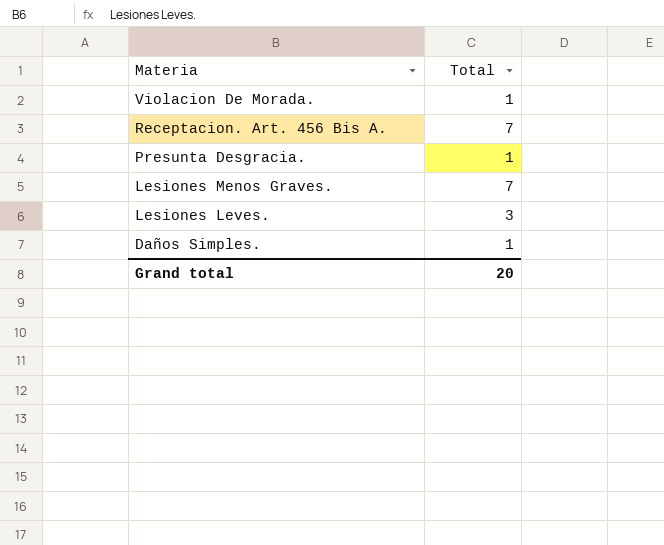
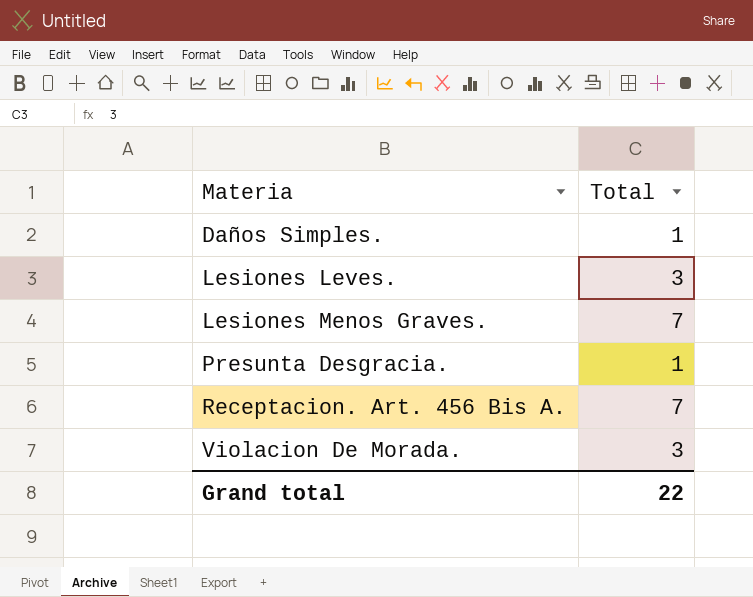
row order: Materia descending -> Materia ascending
Violacion De Morada. | Total: 1 -> 3
Grand total | Total: 20 -> 22

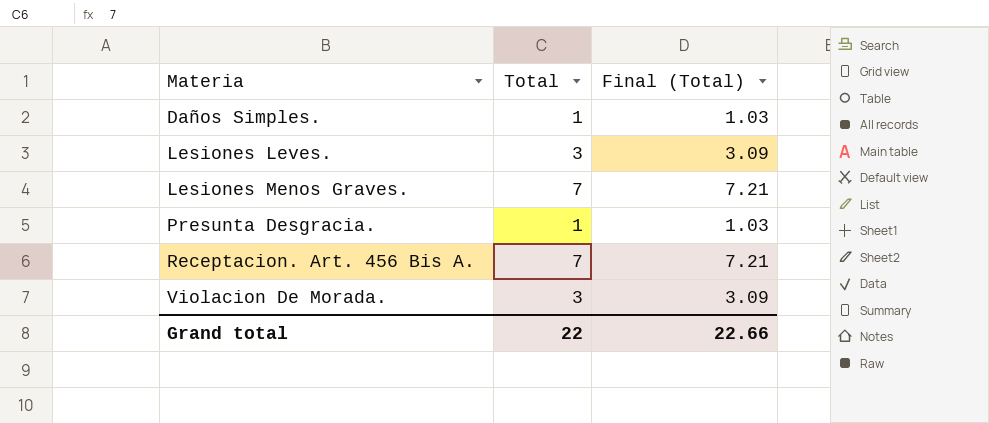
column Final (Total) | formula: none -> [Total] * 1.03

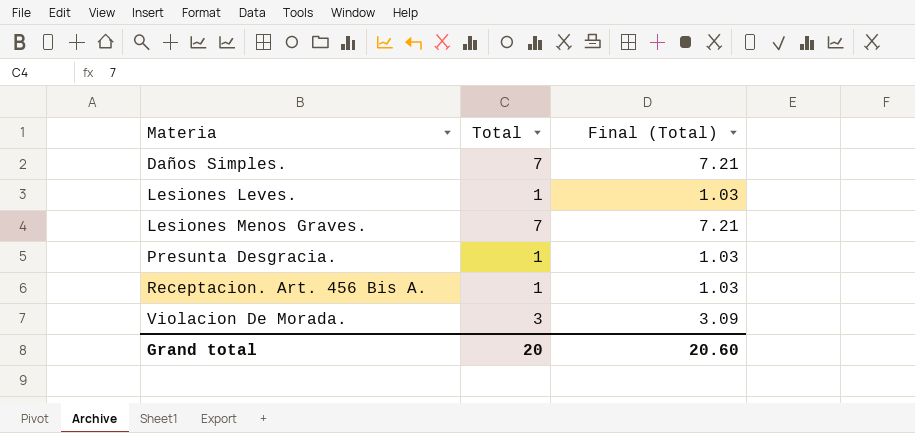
Daños Simples. | Total: 1 -> 7
Daños Simples. | Final (Total): 1.03 -> 7.21
Lesiones Leves. | Total: 3 -> 1
Lesiones Leves. | Final (Total): 3.09 -> 1.03
Receptacion. Art. 456 Bis A. | Total: 7 -> 1
Receptacion. Art. 456 Bis A. | Final (Total): 7.21 -> 1.03
Grand total | Total: 22 -> 20
Grand total | Final (Total): 22.66 -> 20.60

